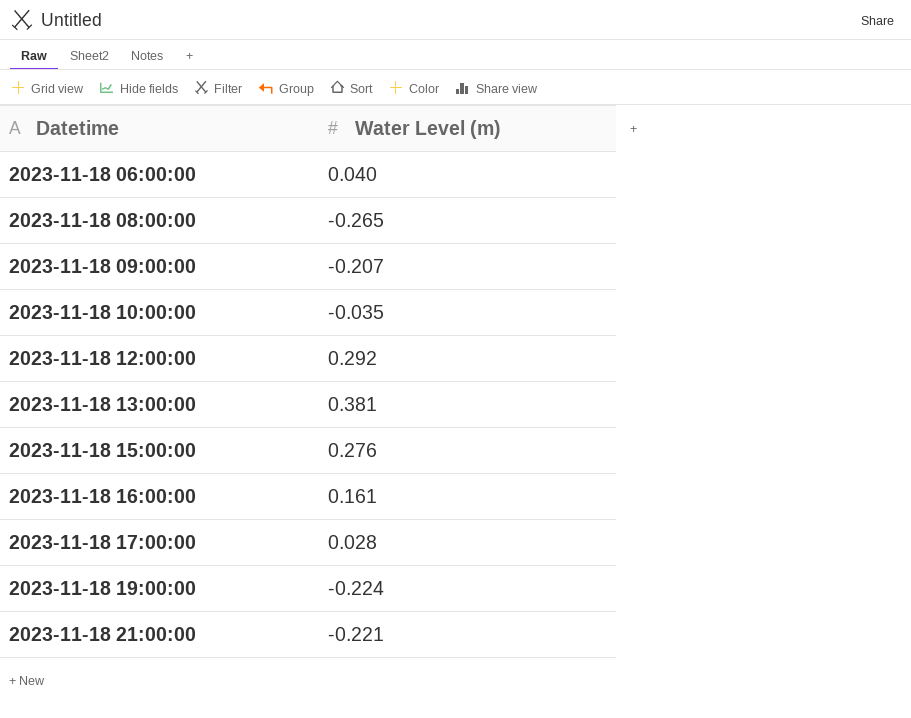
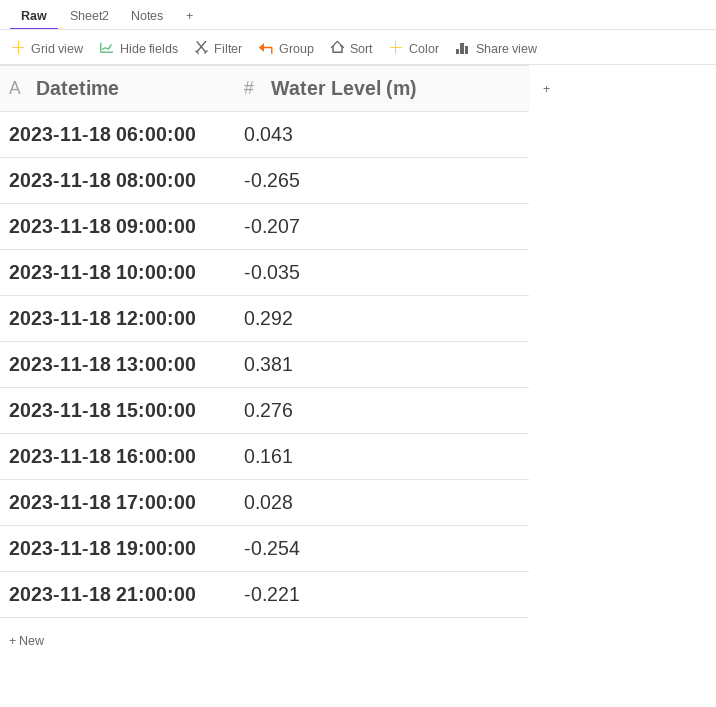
2023-11-18 06:00:00 | Water Level (m): 0.040 -> 0.043
2023-11-18 19:00:00 | Water Level (m): -0.224 -> -0.254

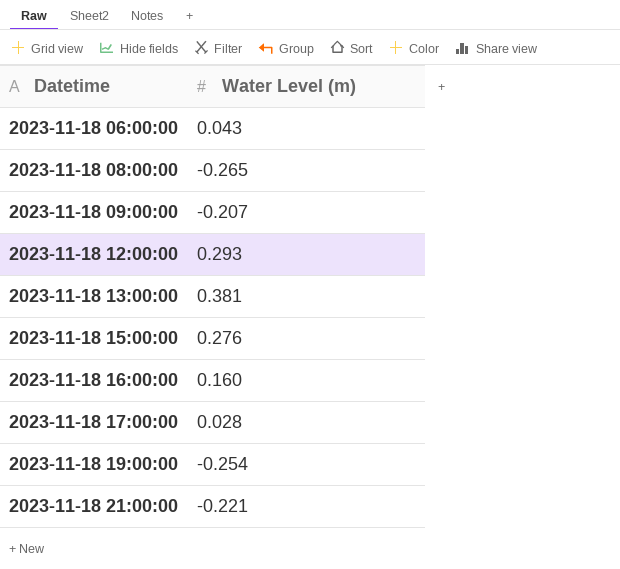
row 2023-11-18 10:00:00: -0.035 -> none
2023-11-18 12:00:00 | Water Level (m): 0.292 -> 0.293
2023-11-18 16:00:00 | Water Level (m): 0.161 -> 0.160

